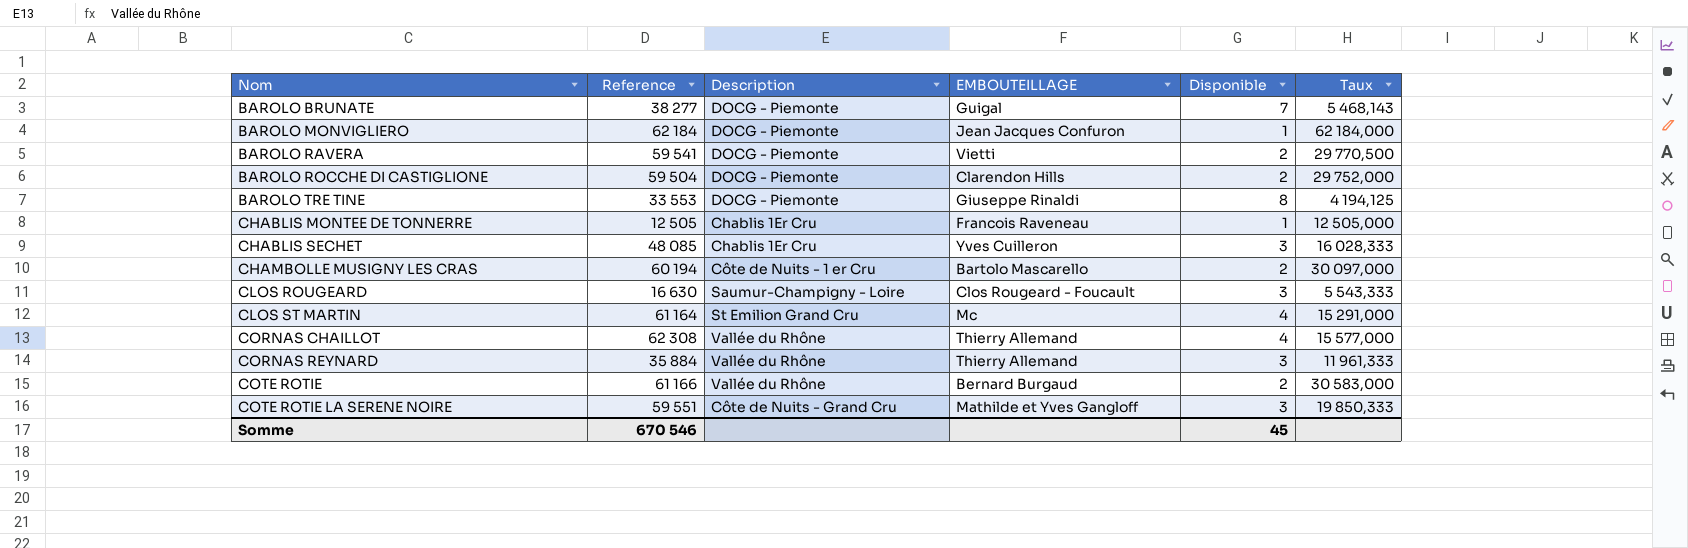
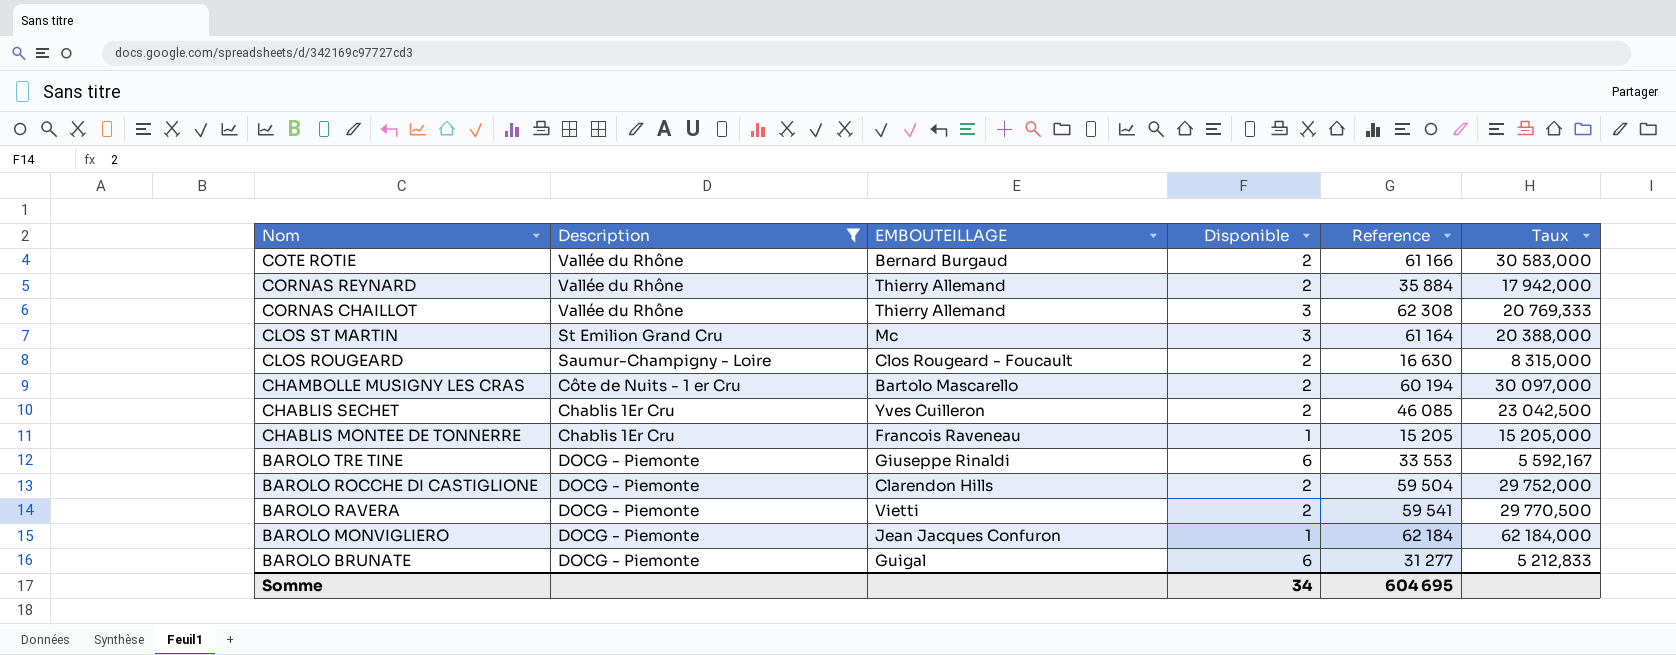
filter: none -> Description != Côte de Nuits - Grand Cru
row order: Nom ascending -> Nom descending
column Reference | position: 2 -> 5
CORNAS REYNARD | Disponible: 3 -> 2
CORNAS REYNARD | Taux: 11 961,333 -> 17 942,000
CORNAS CHAILLOT | Disponible: 4 -> 3
CORNAS CHAILLOT | Taux: 15 577,000 -> 20 769,333
CLOS ST MARTIN | Disponible: 4 -> 3
CLOS ST MARTIN | Taux: 15 291,000 -> 20 388,000
CLOS ROUGEARD | Disponible: 3 -> 2
CLOS ROUGEARD | Taux: 5 543,333 -> 8 315,000
CHABLIS SECHET | Disponible: 3 -> 2
CHABLIS SECHET | Reference: 48 085 -> 46 085
CHABLIS SECHET | Taux: 16 028,333 -> 23 042,500
CHABLIS MONTEE DE TONNERRE | Reference: 12 505 -> 15 205
CHABLIS MONTEE DE TONNERRE | Taux: 12 505,000 -> 15 205,000
BAROLO TRE TINE | Disponible: 8 -> 6
BAROLO TRE TINE | Taux: 4 194,125 -> 5 592,167
BAROLO BRUNATE | Disponible: 7 -> 6
BAROLO BRUNATE | Reference: 38 277 -> 31 277
BAROLO BRUNATE | Taux: 5 468,143 -> 5 212,833
Somme | Disponible: 45 -> 34
Somme | Reference: 670 546 -> 604 695

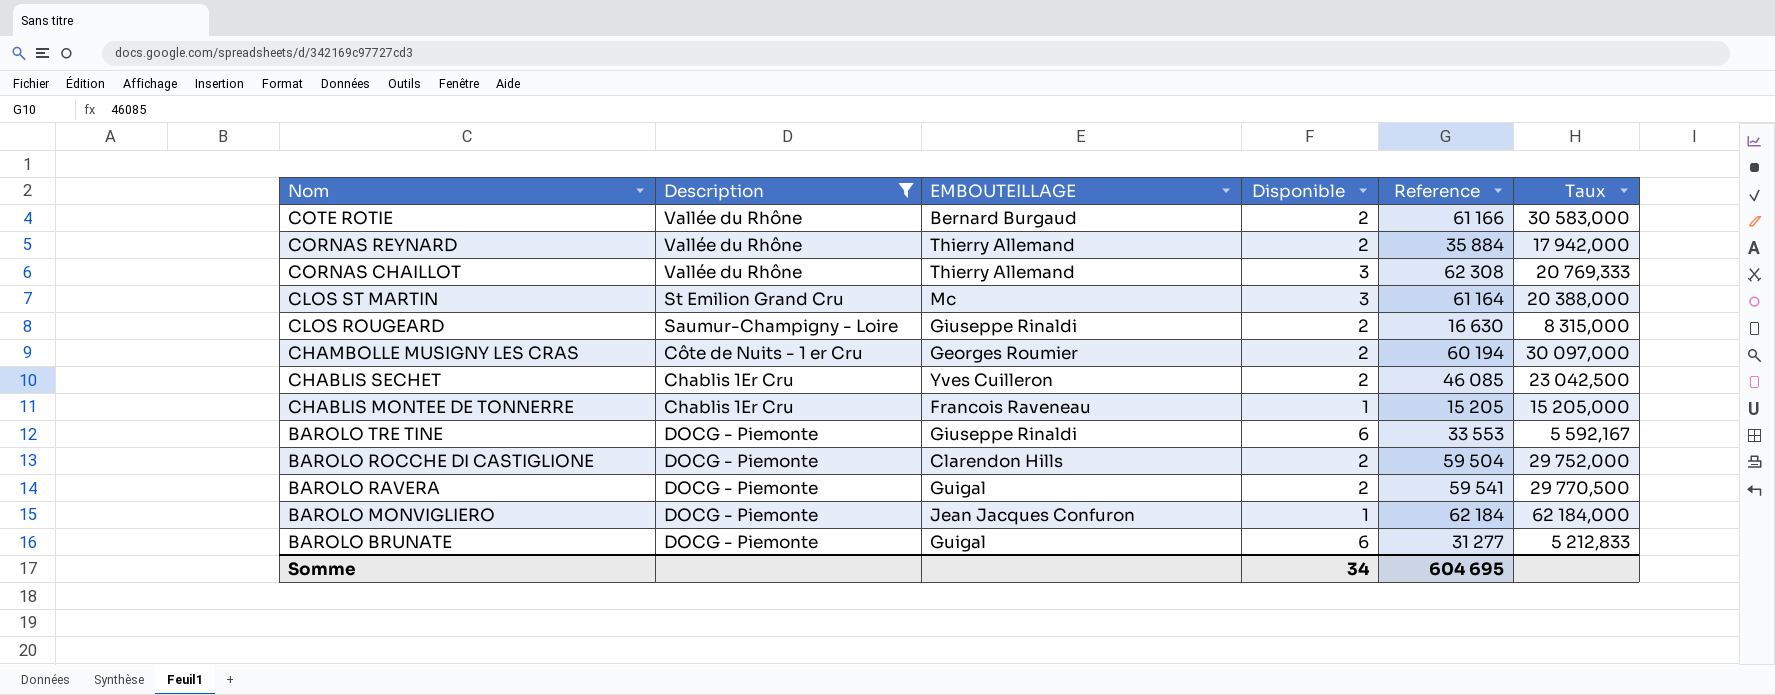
CLOS ROUGEARD | EMBOUTEILLAGE: Clos Rougeard - Foucault -> Giuseppe Rinaldi
CHAMBOLLE MUSIGNY LES CRAS | EMBOUTEILLAGE: Bartolo Mascarello -> Georges Roumier
BAROLO RAVERA | EMBOUTEILLAGE: Vietti -> Guigal

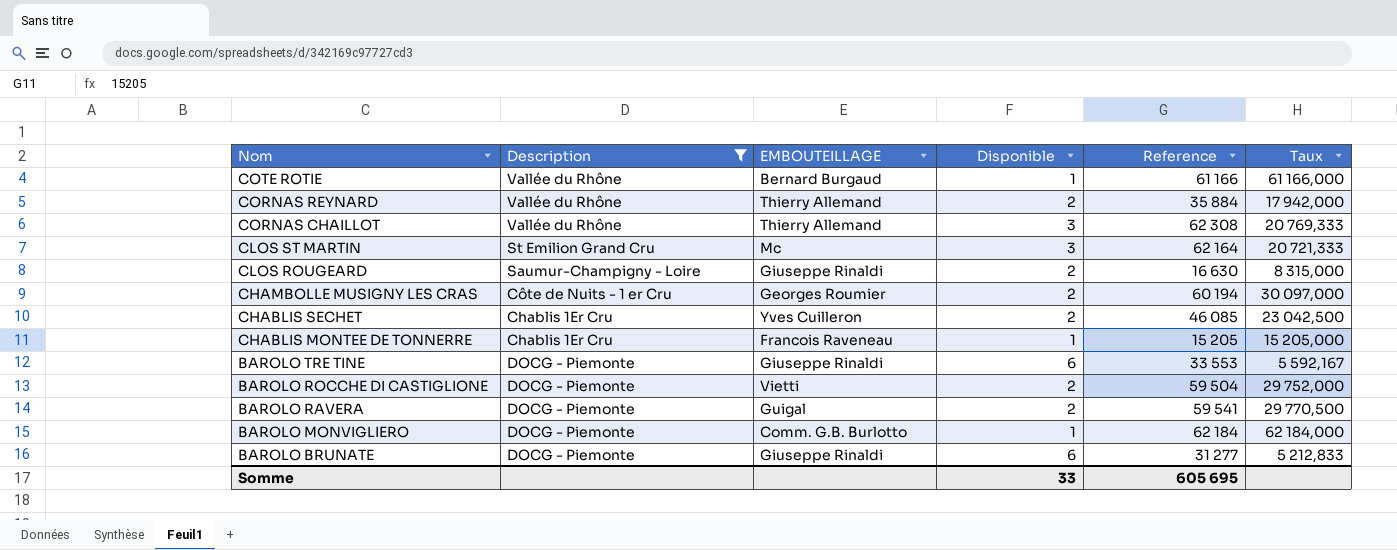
COTE ROTIE | Disponible: 2 -> 1
COTE ROTIE | Taux: 30 583,000 -> 61 166,000
CLOS ST MARTIN | Reference: 61 164 -> 62 164
CLOS ST MARTIN | Taux: 20 388,000 -> 20 721,333
BAROLO ROCCHE DI CASTIGLIONE | EMBOUTEILLAGE: Clarendon Hills -> Vietti
BAROLO MONVIGLIERO | EMBOUTEILLAGE: Jean Jacques Confuron -> Comm. G.B. Burlotto
BAROLO BRUNATE | EMBOUTEILLAGE: Guigal -> Giuseppe Rinaldi
Somme | Disponible: 34 -> 33
Somme | Reference: 604 695 -> 605 695

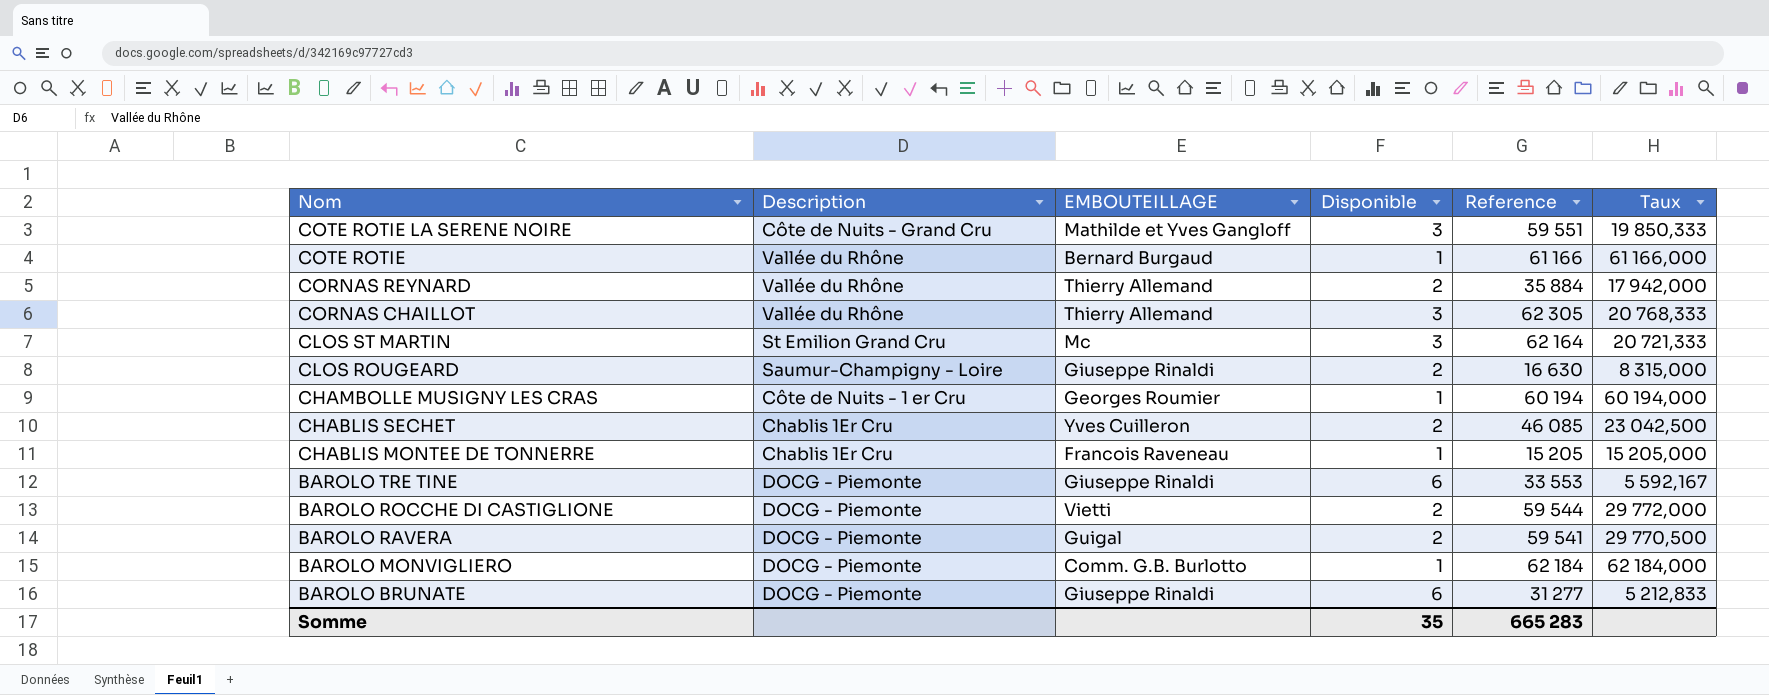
filter: Description != Côte de Nuits - Grand Cru -> none
CORNAS CHAILLOT | Reference: 62 308 -> 62 305
CORNAS CHAILLOT | Taux: 20 769,333 -> 20 768,333
CHAMBOLLE MUSIGNY LES CRAS | Disponible: 2 -> 1
CHAMBOLLE MUSIGNY LES CRAS | Taux: 30 097,000 -> 60 194,000
BAROLO ROCCHE DI CASTIGLIONE | Reference: 59 504 -> 59 544
BAROLO ROCCHE DI CASTIGLIONE | Taux: 29 752,000 -> 29 772,000
Somme | Disponible: 33 -> 35
Somme | Reference: 605 695 -> 665 283

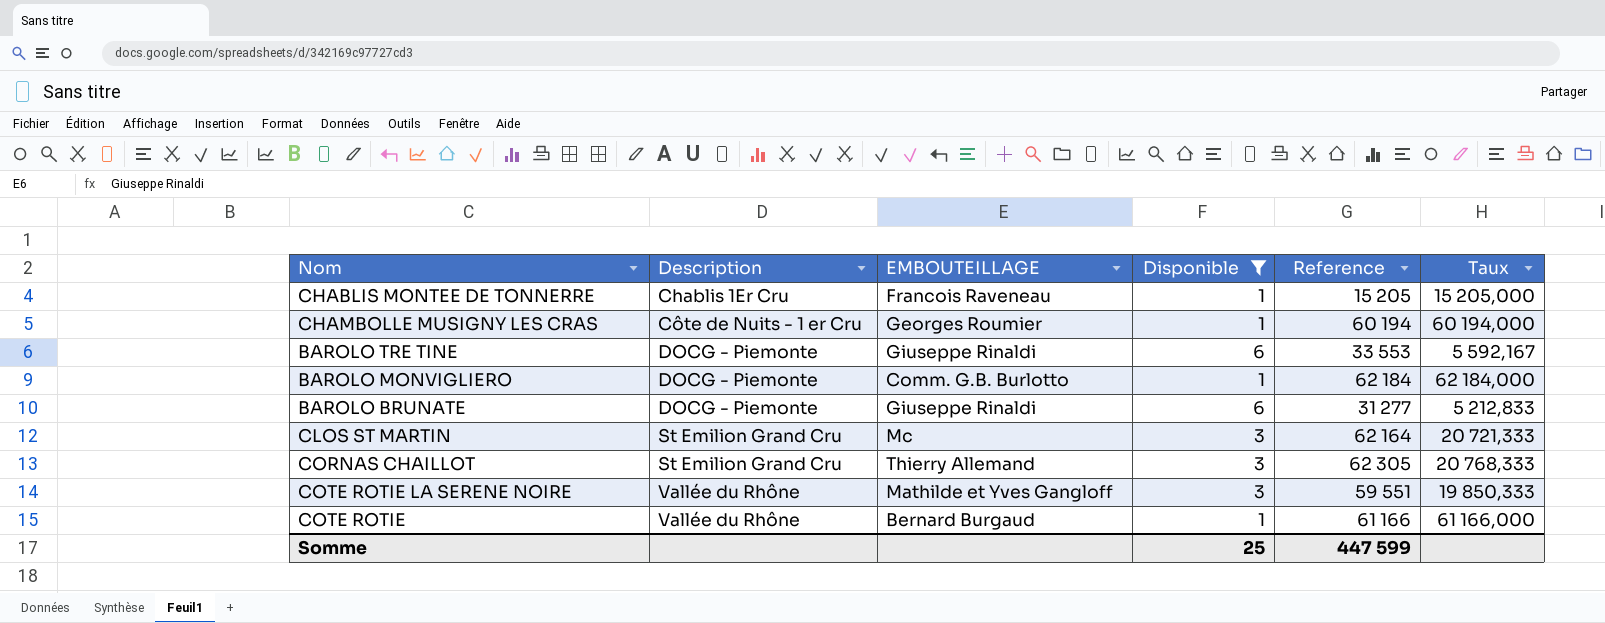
filter: none -> Disponible != 2
row order: Nom descending -> Description ascending
CORNAS CHAILLOT | Description: Vallée du Rhône -> St Emilion Grand Cru
COTE ROTIE LA SERENE NOIRE | Description: Côte de Nuits - Grand Cru -> Vallée du Rhône
Somme | Disponible: 35 -> 25
Somme | Reference: 665 283 -> 447 599

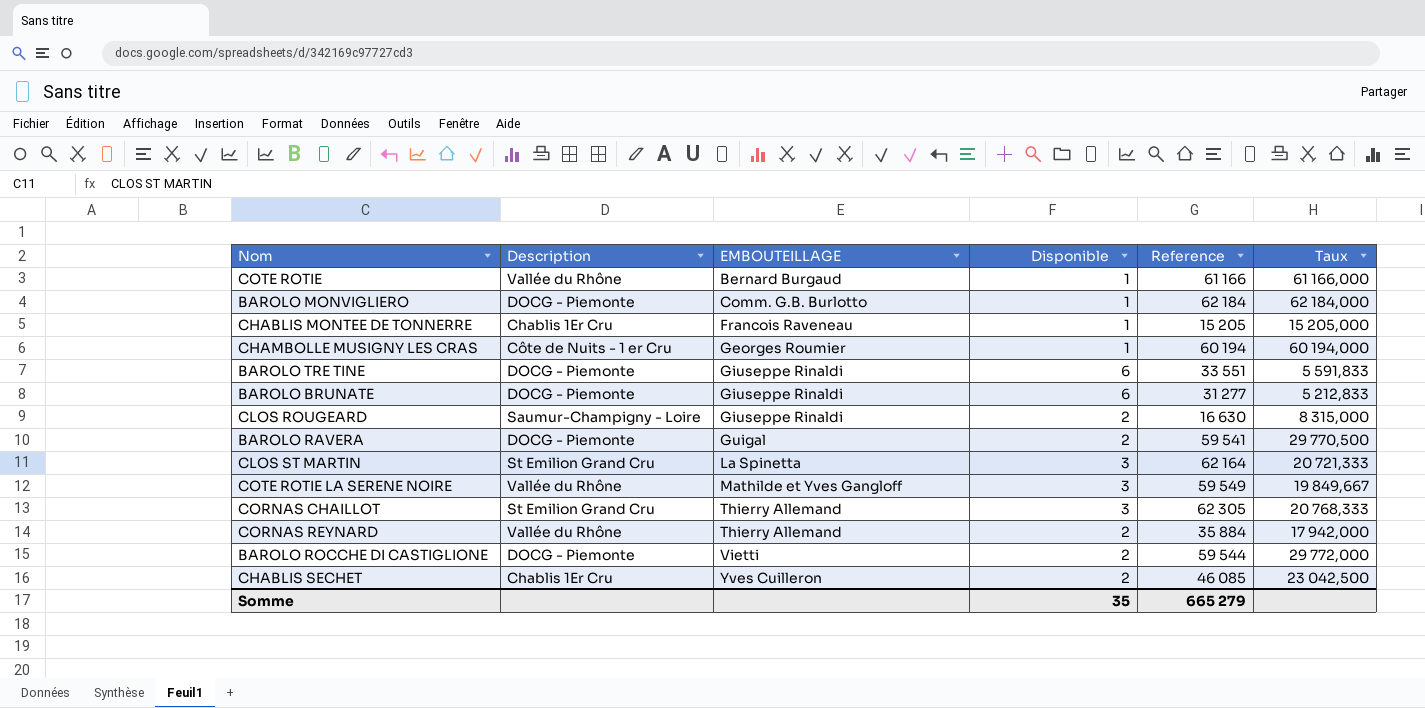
filter: Disponible != 2 -> none
row order: Description ascending -> EMBOUTEILLAGE ascending
BAROLO TRE TINE | Reference: 33 553 -> 33 551
BAROLO TRE TINE | Taux: 5 592,167 -> 5 591,833
CLOS ST MARTIN | EMBOUTEILLAGE: Mc -> La Spinetta
COTE ROTIE LA SERENE NOIRE | Reference: 59 551 -> 59 549
COTE ROTIE LA SERENE NOIRE | Taux: 19 850,333 -> 19 849,667
Somme | Disponible: 25 -> 35
Somme | Reference: 447 599 -> 665 279

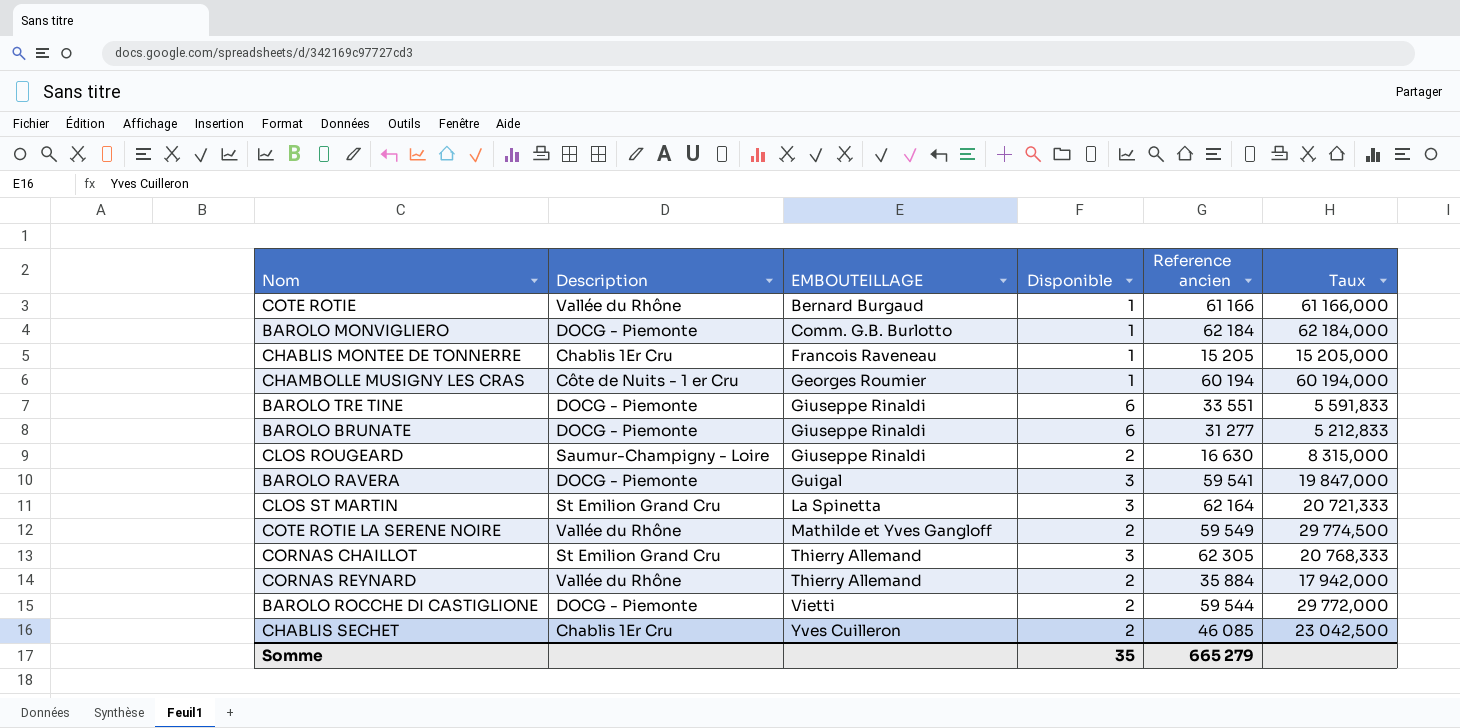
column name: Reference -> Reference ancien
BAROLO RAVERA | Disponible: 2 -> 3
BAROLO RAVERA | Taux: 29 770,500 -> 19 847,000
COTE ROTIE LA SERENE NOIRE | Disponible: 3 -> 2
COTE ROTIE LA SERENE NOIRE | Taux: 19 849,667 -> 29 774,500

